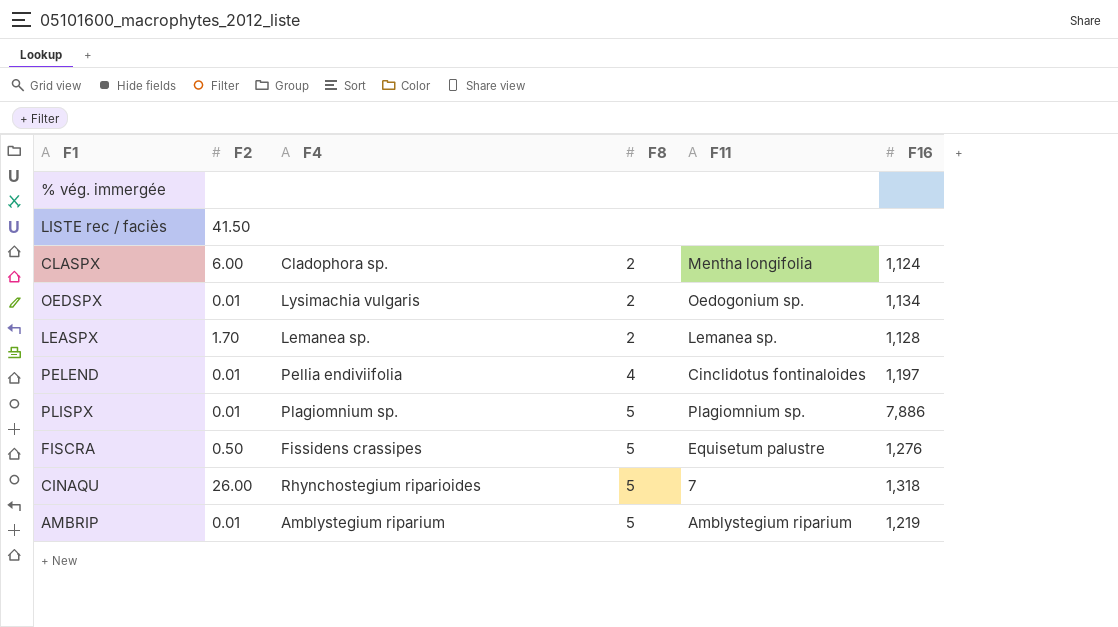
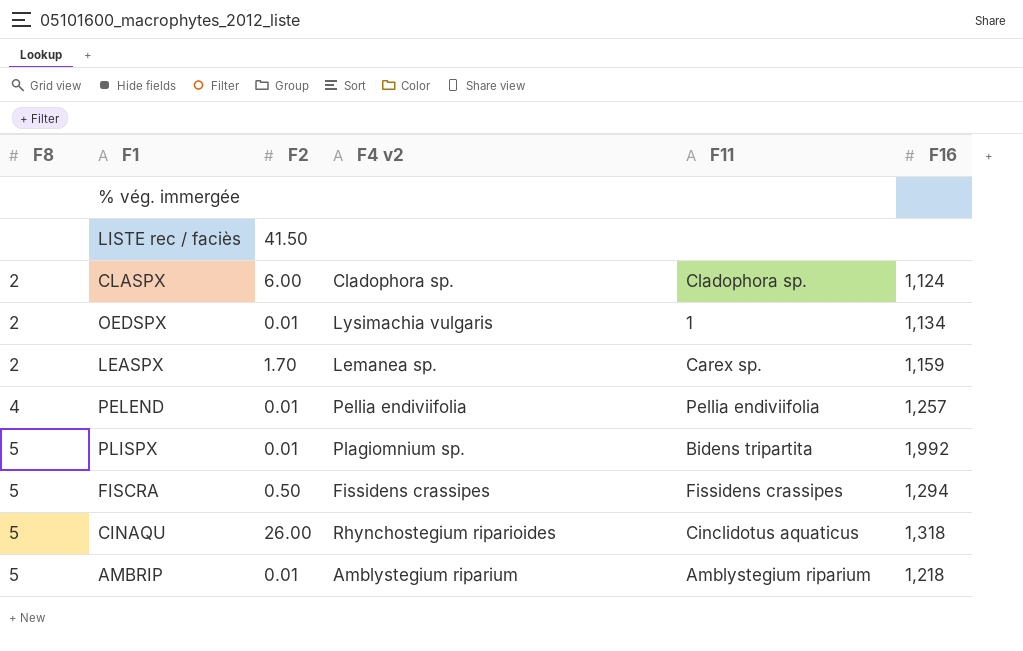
column F8 | position: 4 -> 1
column name: F4 -> F4 v2
CLASPX | F11: Mentha longifolia -> Cladophora sp.
OEDSPX | F11: Oedogonium sp. -> 1
LEASPX | F11: Lemanea sp. -> Carex sp.
LEASPX | F16: 1,128 -> 1,159
PELEND | F11: Cinclidotus fontinaloides -> Pellia endiviifolia
PELEND | F16: 1,197 -> 1,257
PLISPX | F11: Plagiomnium sp. -> Bidens tripartita
PLISPX | F16: 7,886 -> 1,992
FISCRA | F11: Equisetum palustre -> Fissidens crassipes
FISCRA | F16: 1,276 -> 1,294
CINAQU | F11: 7 -> Cinclidotus aquaticus
AMBRIP | F16: 1,219 -> 1,218

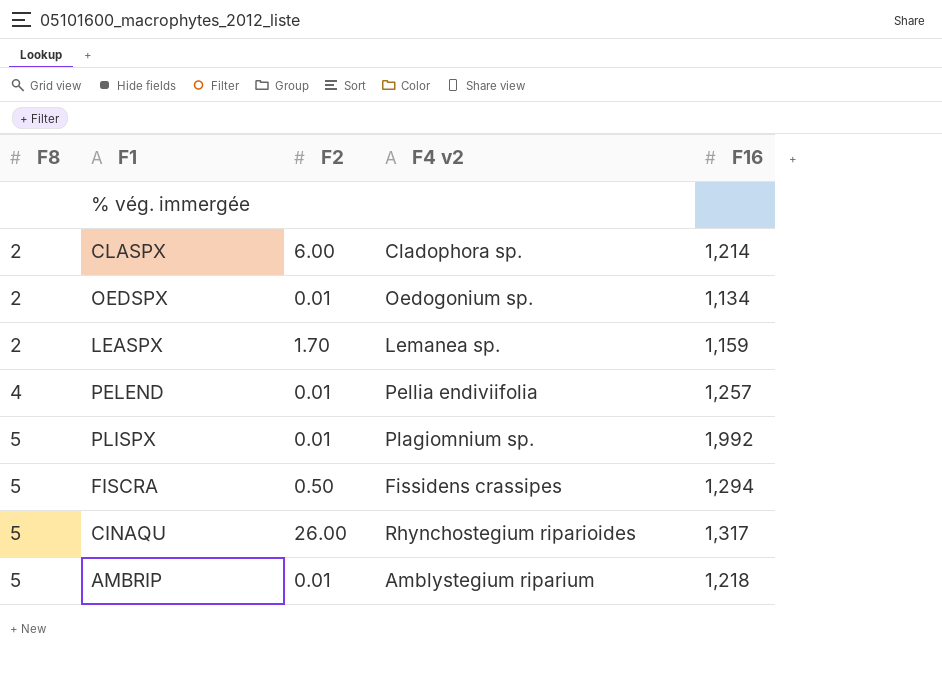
column F11 | position: 5 -> none
row LISTE rec / faciès: none | 41.50 | none | none | none -> none
CLASPX | F16: 1,124 -> 1,214
OEDSPX | F4 v2: Lysimachia vulgaris -> Oedogonium sp.
CINAQU | F16: 1,318 -> 1,317

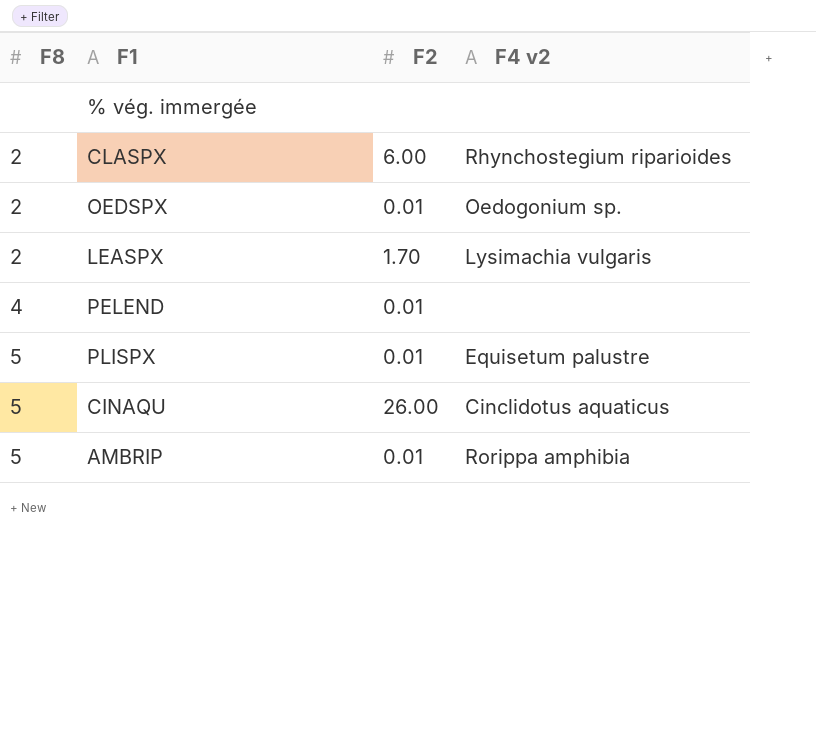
column F16 | position: 5 -> none
row FISCRA: 5 | 0.50 | Fissidens crassipes | 1,294 -> none
CLASPX | F4 v2: Cladophora sp. -> Rhynchostegium riparioides
LEASPX | F4 v2: Lemanea sp. -> Lysimachia vulgaris
PELEND | F4 v2: Pellia endiviifolia -> none
PLISPX | F4 v2: Plagiomnium sp. -> Equisetum palustre
CINAQU | F4 v2: Rhynchostegium riparioides -> Cinclidotus aquaticus
AMBRIP | F4 v2: Amblystegium riparium -> Rorippa amphibia

